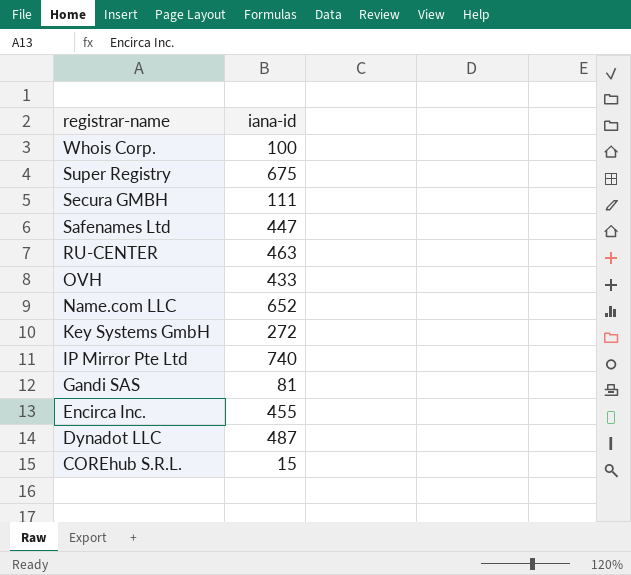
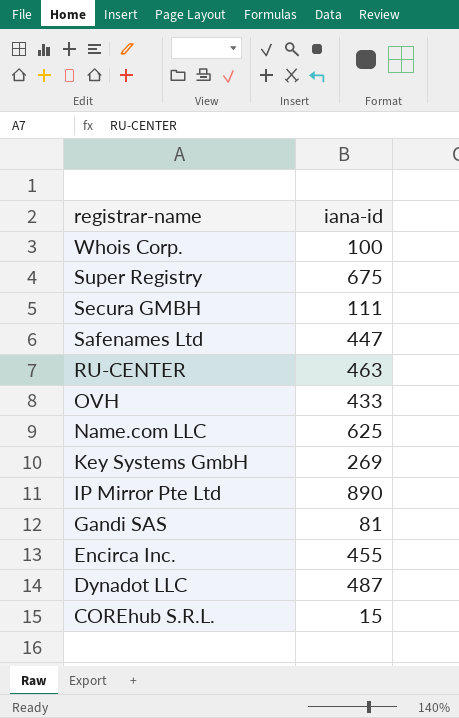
Name.com LLC | iana-id: 652 -> 625
Key Systems GmbH | iana-id: 272 -> 269
IP Mirror Pte Ltd | iana-id: 740 -> 890

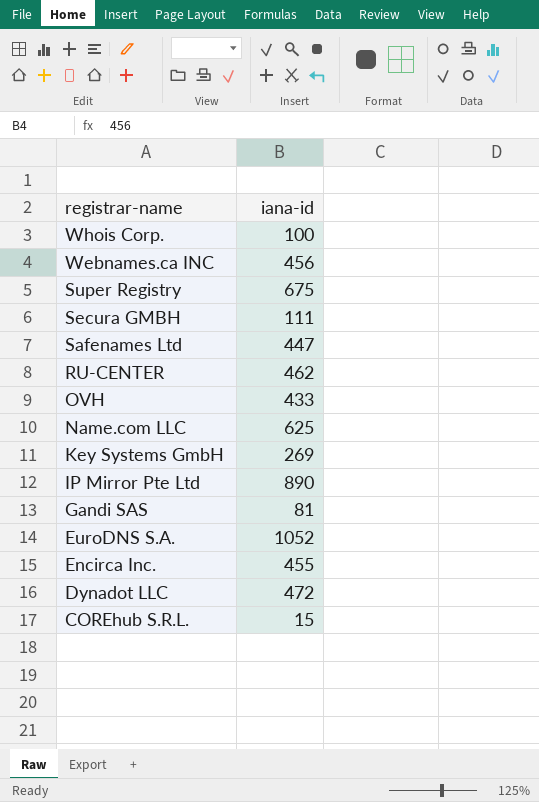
row Webnames.ca INC: none -> 456
RU-CENTER | iana-id: 463 -> 462
row EuroDNS S.A.: none -> 1052
Dynadot LLC | iana-id: 487 -> 472

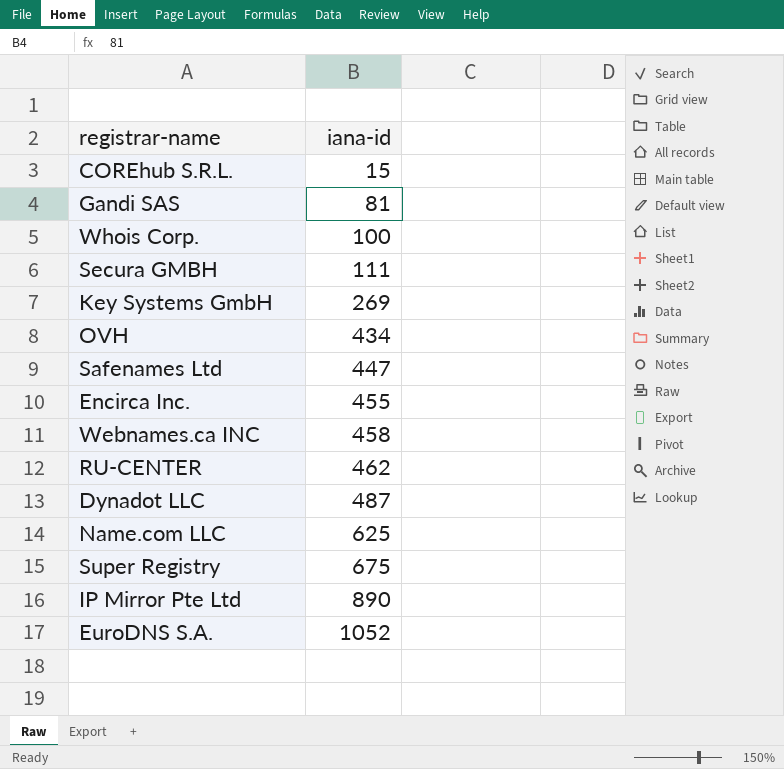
row order: registrar-name descending -> iana-id ascending
OVH | iana-id: 433 -> 434
Webnames.ca INC | iana-id: 456 -> 458
Dynadot LLC | iana-id: 472 -> 487

